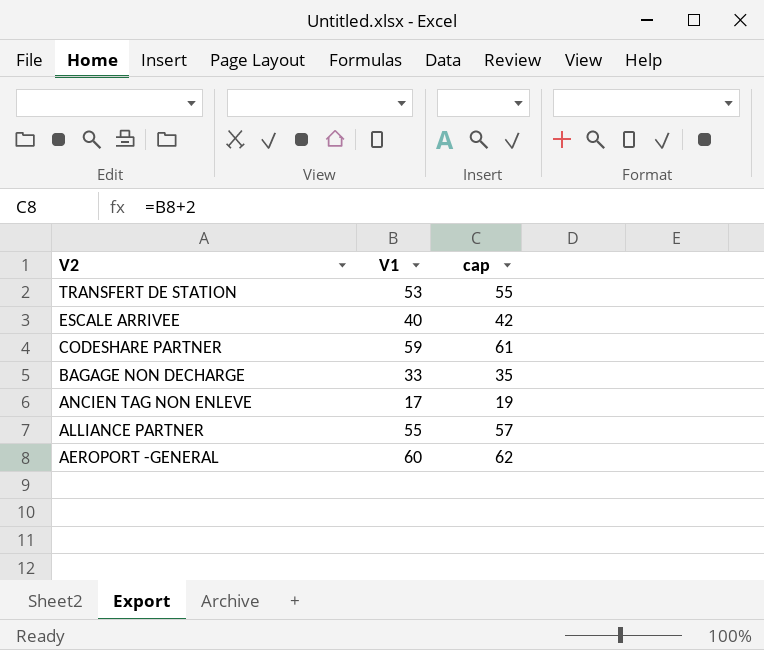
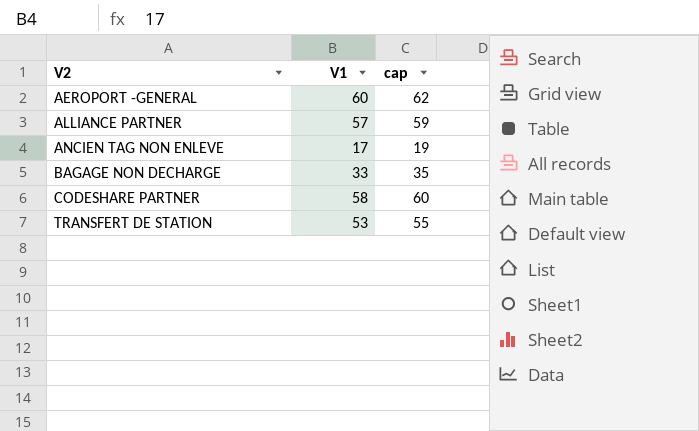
row order: V2 descending -> V2 ascending
row ESCALE ARRIVEE: 40 | 42 -> none
ALLIANCE PARTNER | V1: 55 -> 57
ALLIANCE PARTNER | cap: 57 -> 59
CODESHARE PARTNER | V1: 59 -> 58
CODESHARE PARTNER | cap: 61 -> 60

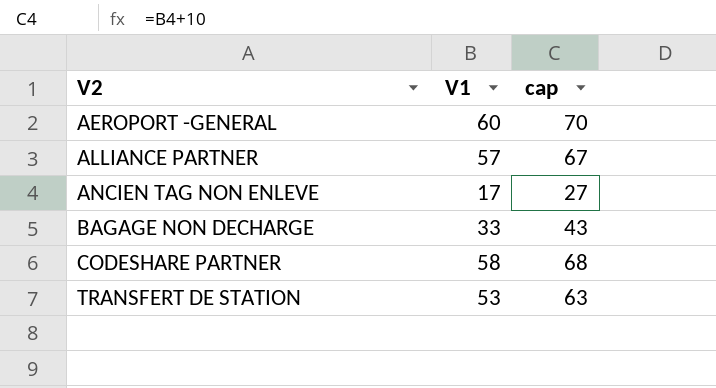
column cap | formula: [V1] + 2 -> [V1] + 10

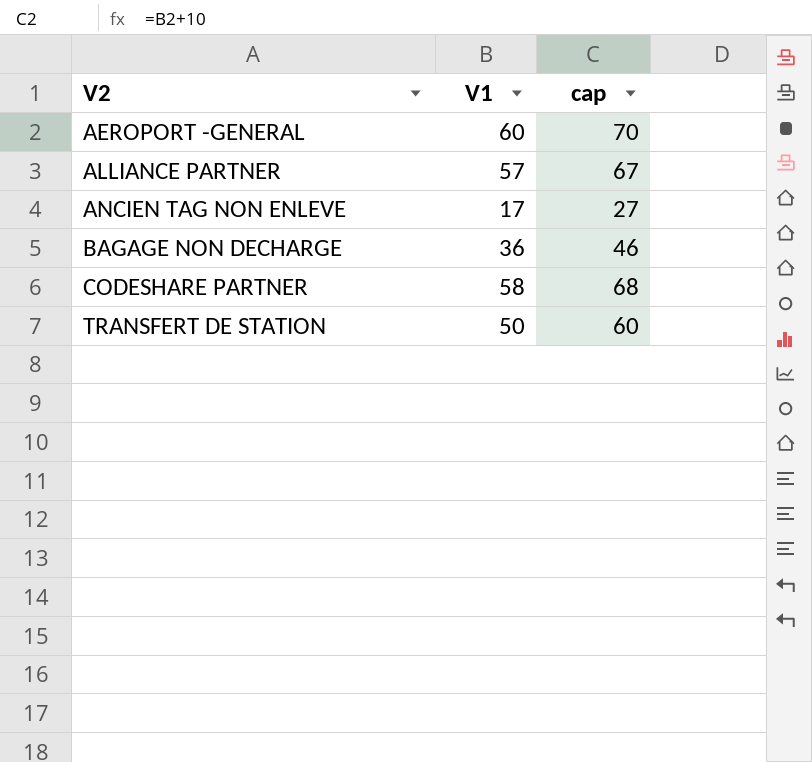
BAGAGE NON DECHARGE | V1: 33 -> 36
BAGAGE NON DECHARGE | cap: 43 -> 46
TRANSFERT DE STATION | V1: 53 -> 50
TRANSFERT DE STATION | cap: 63 -> 60

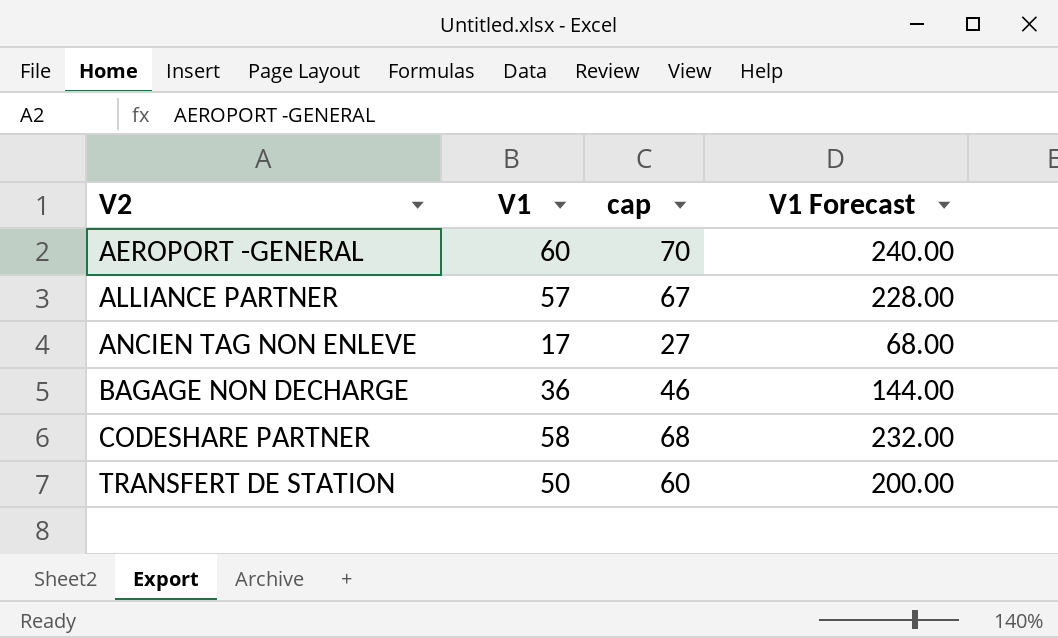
column V1 Forecast | formula: none -> [V1] * 4

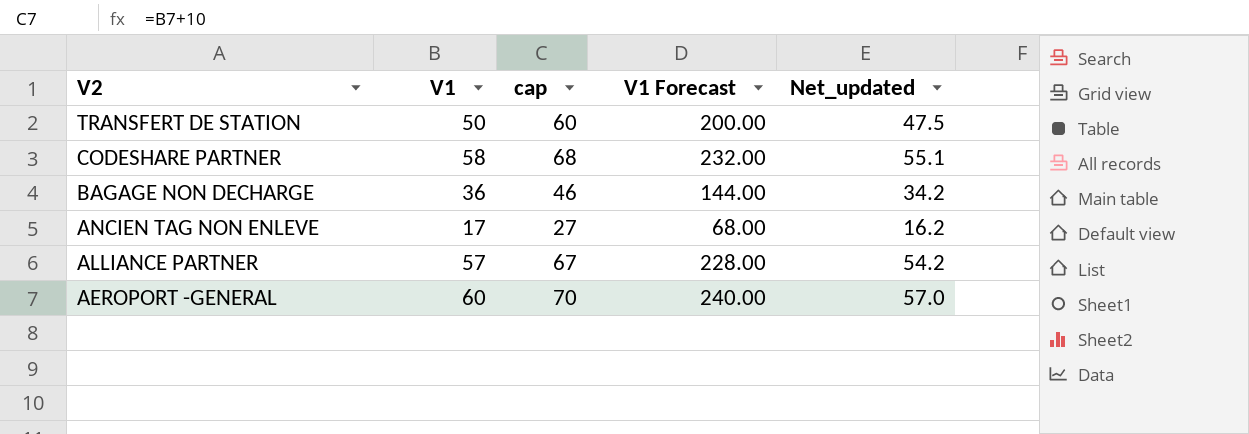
row order: V2 ascending -> V2 descending
column Net_updated | formula: none -> [V1] * 0.95

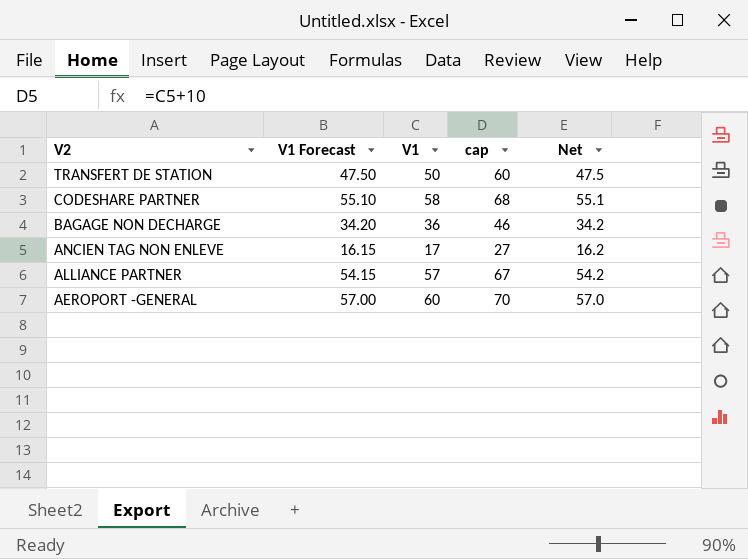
column V1 Forecast | formula: [V1] * 4 -> [V1] * 0.95
column V1 Forecast | position: 4 -> 2
column name: Net_updated -> Net

